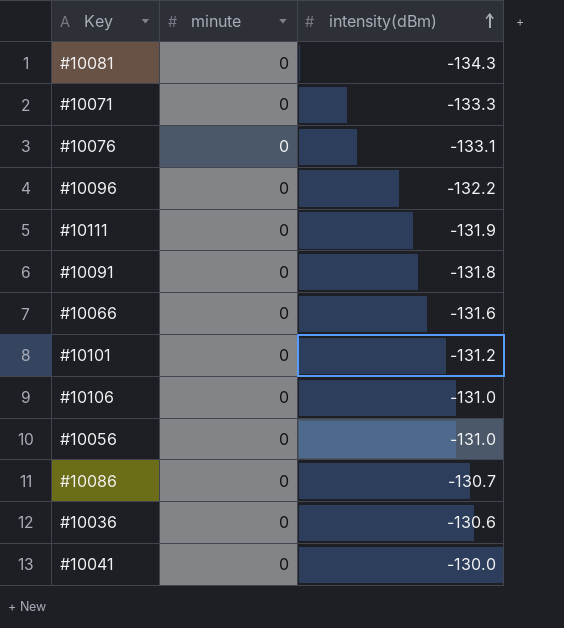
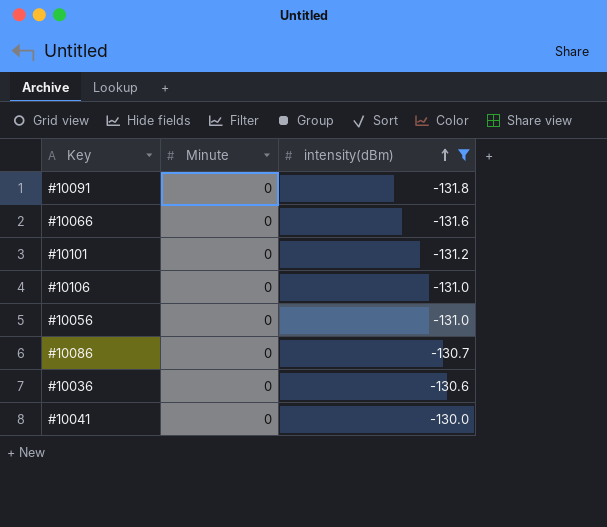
filter: none -> intensity(dBm) >= -131.8
column name: minute -> Minute

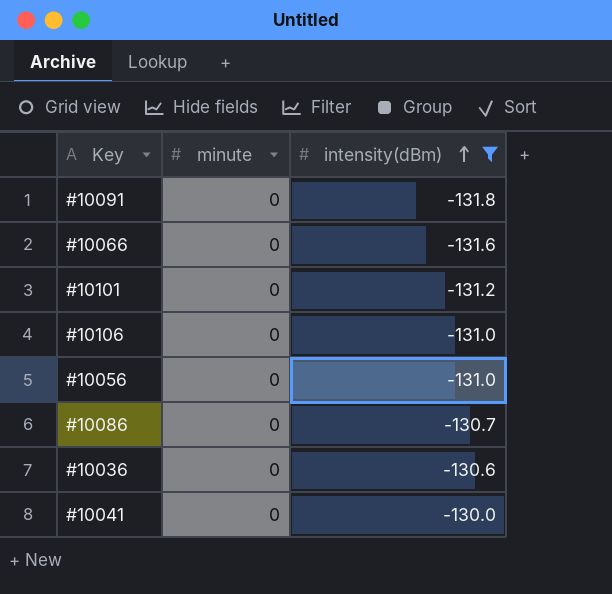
column name: Minute -> minute

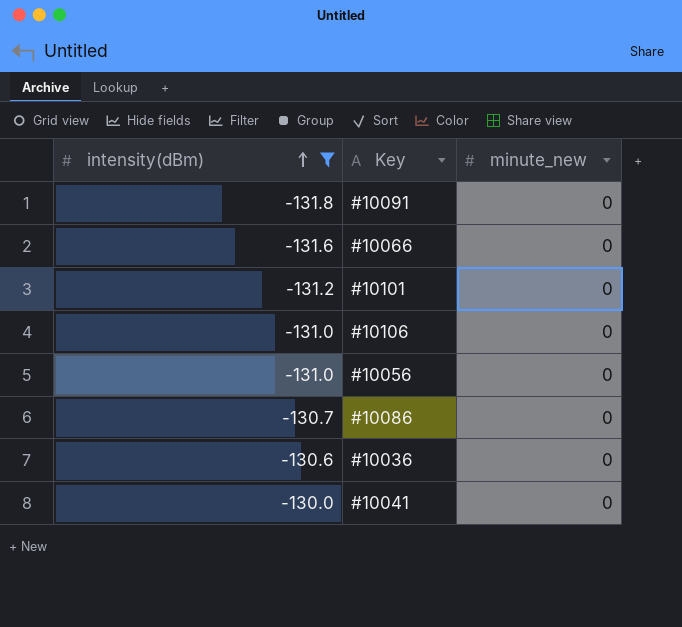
column intensity(dBm) | position: 3 -> 1
column name: minute -> minute_new

